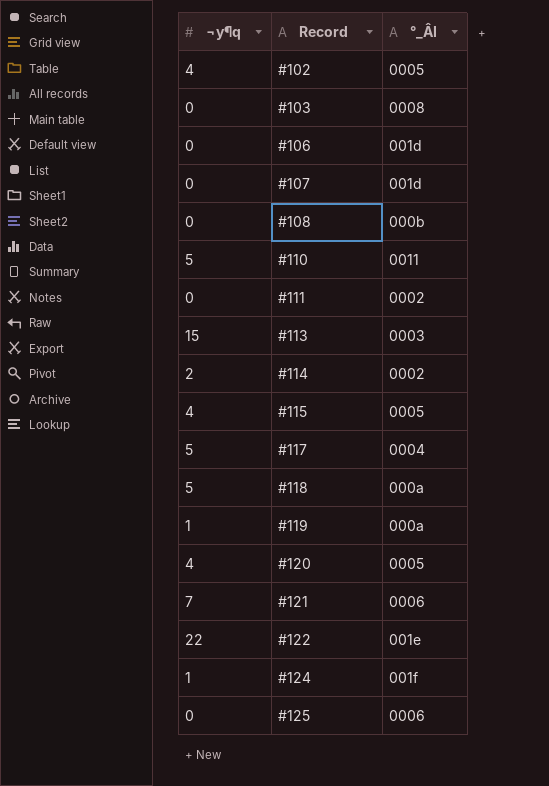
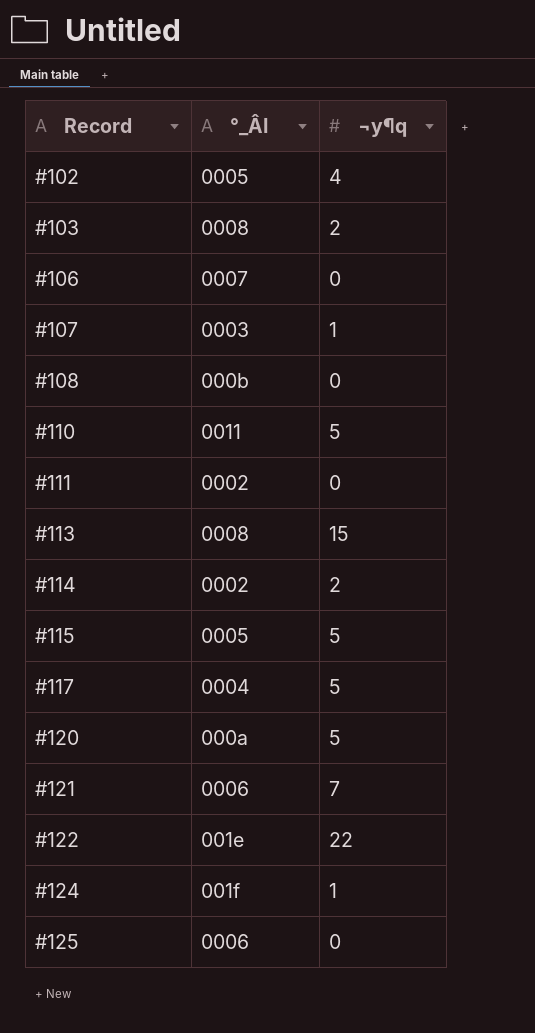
column ¬y¶q | position: 1 -> 3
row #118: 5 | 000a -> none
row #119: 1 | 000a -> none
#103 | ¬y¶q: 0 -> 2
#106 | °_ÂI: 001d -> 0007
#107 | °_ÂI: 001d -> 0003
#107 | ¬y¶q: 0 -> 1
#113 | °_ÂI: 0003 -> 0008
#115 | ¬y¶q: 4 -> 5
#120 | °_ÂI: 0005 -> 000a
#120 | ¬y¶q: 4 -> 5

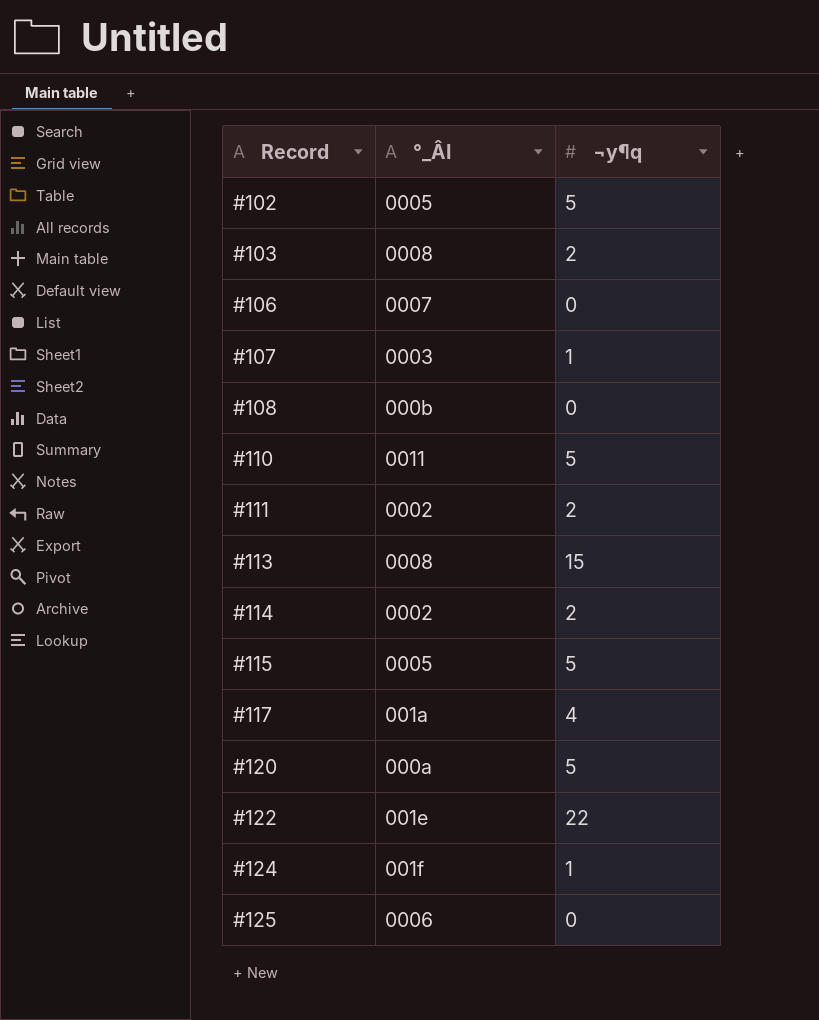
row #121: 0006 | 7 -> none
#102 | ¬y¶q: 4 -> 5
#111 | ¬y¶q: 0 -> 2
#117 | °_ÂI: 0004 -> 001a
#117 | ¬y¶q: 5 -> 4

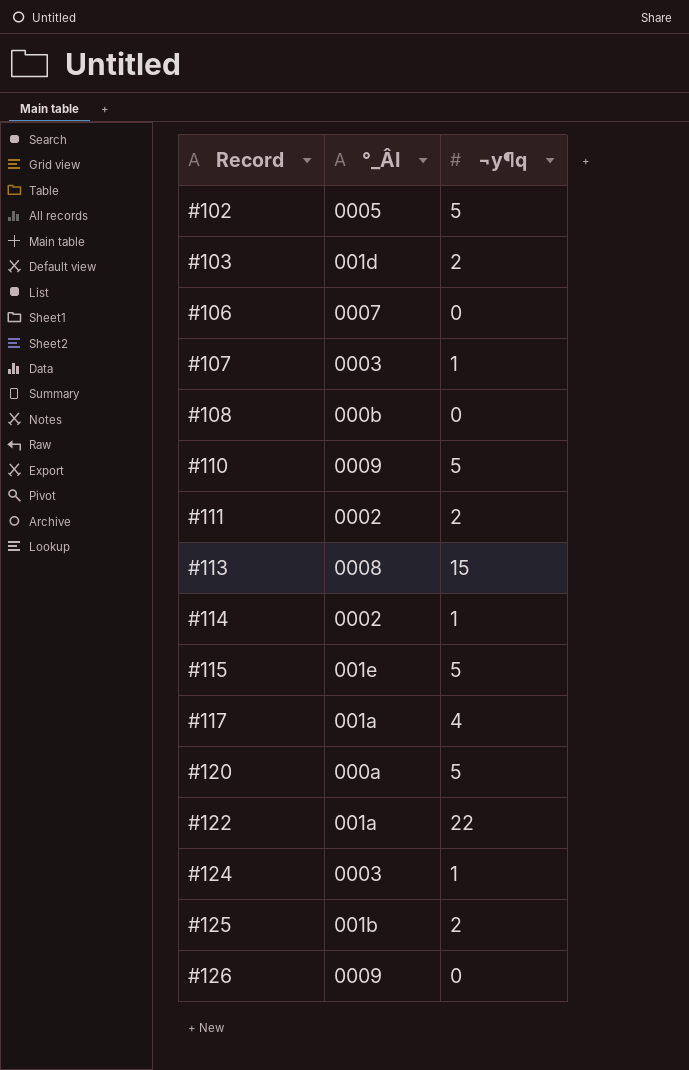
#103 | °_ÂI: 0008 -> 001d
#110 | °_ÂI: 0011 -> 0009
#114 | ¬y¶q: 2 -> 1
#115 | °_ÂI: 0005 -> 001e
#122 | °_ÂI: 001e -> 001a
#124 | °_ÂI: 001f -> 0003
#125 | °_ÂI: 0006 -> 001b
#125 | ¬y¶q: 0 -> 2
row #126: none -> 0009 | 0

